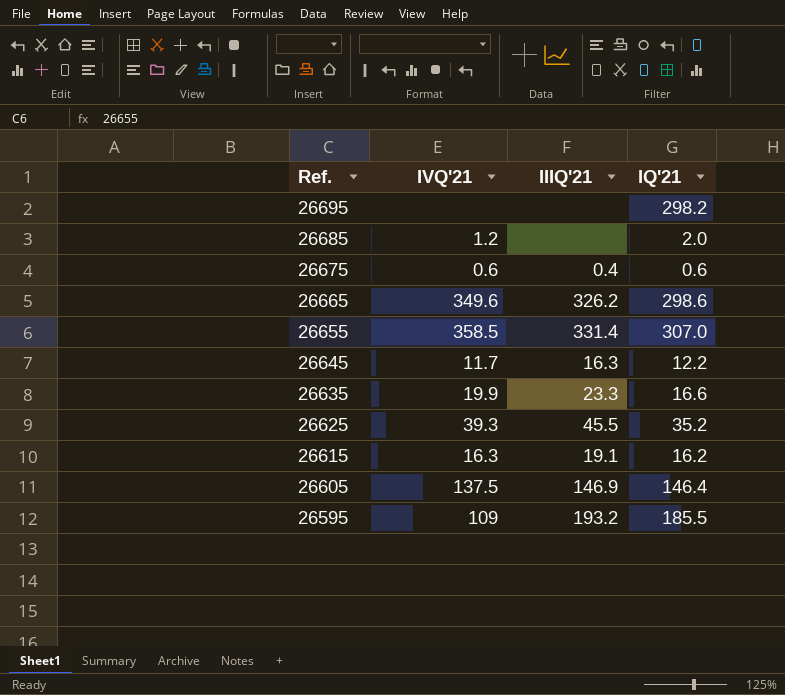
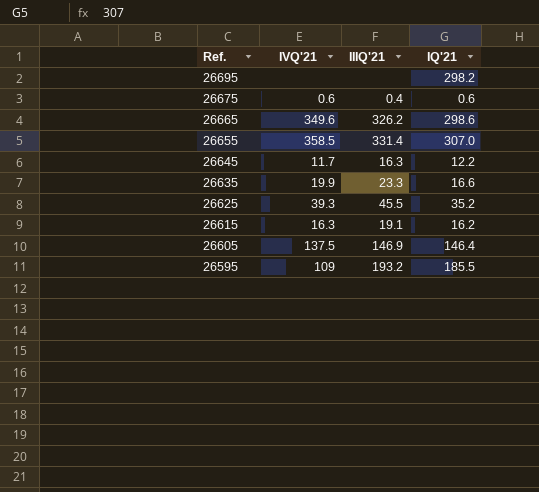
row 26685: 1.2 | none | 2.0 -> none

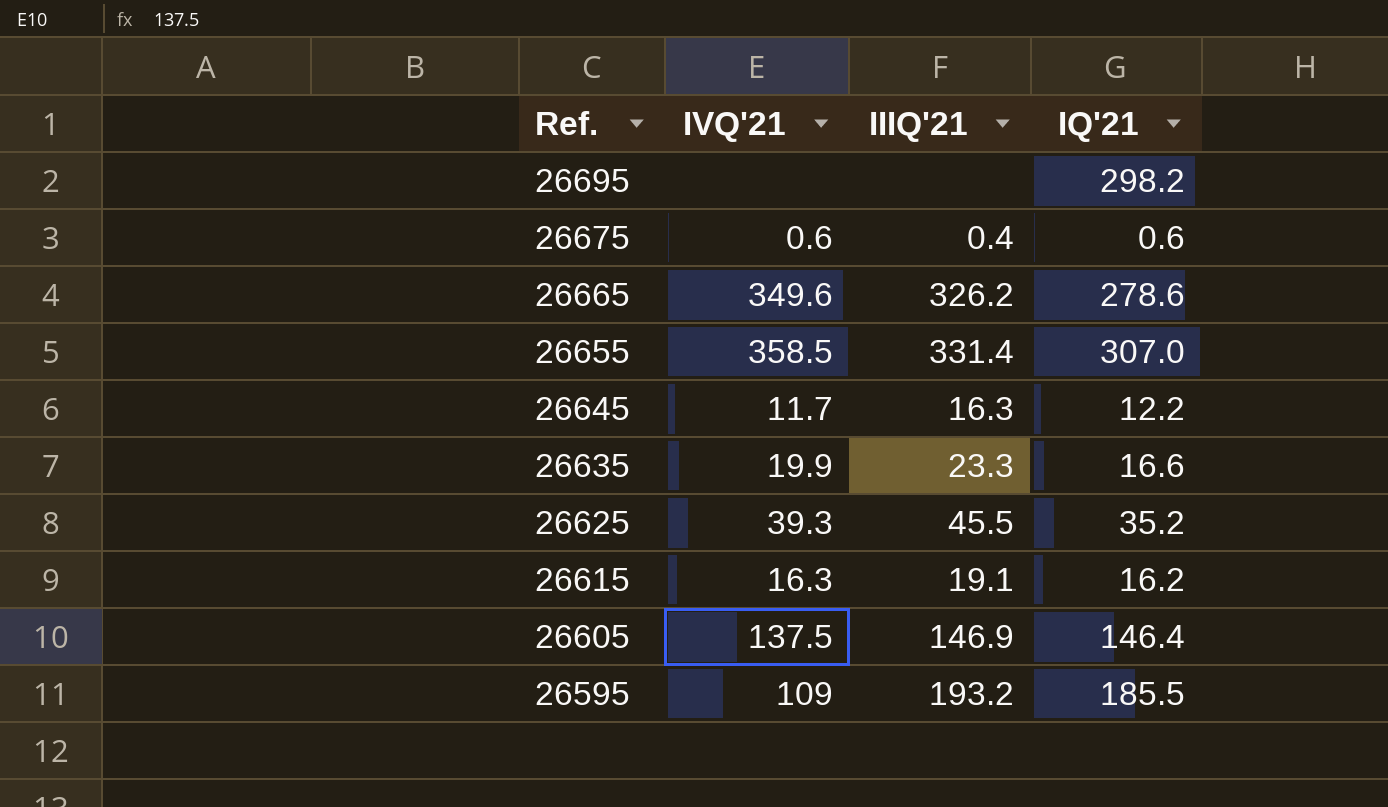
26665 | IQ'21: 298.6 -> 278.6

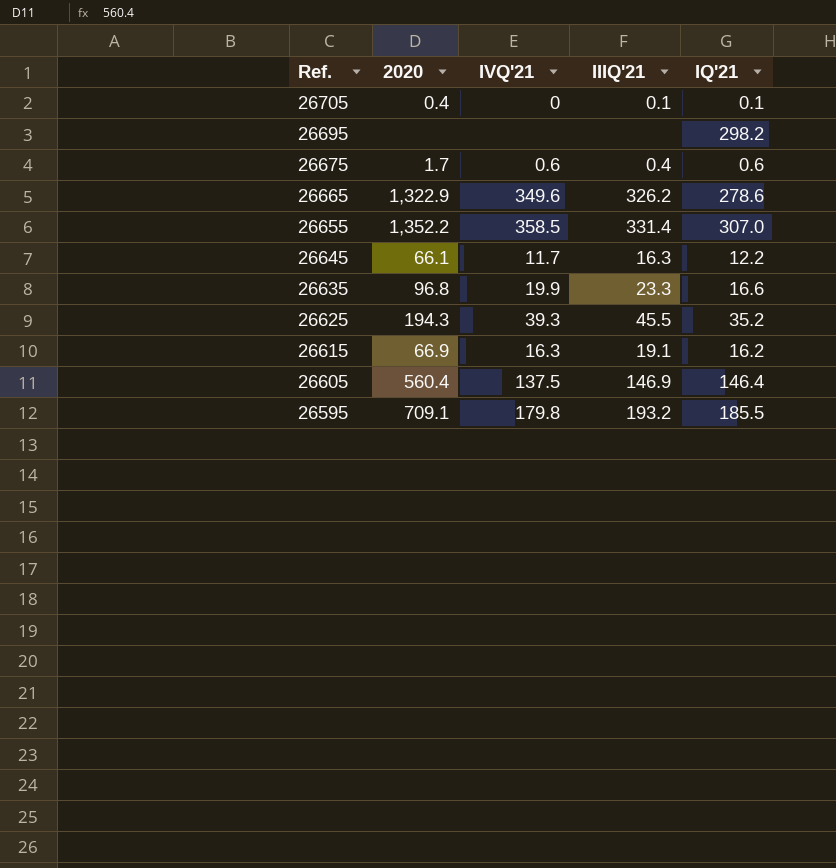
column 2020 | position: none -> 2
row 26705: none -> 0.4 | 0 | 0.1 | 0.1
26595 | IVQ'21: 109 -> 179.8

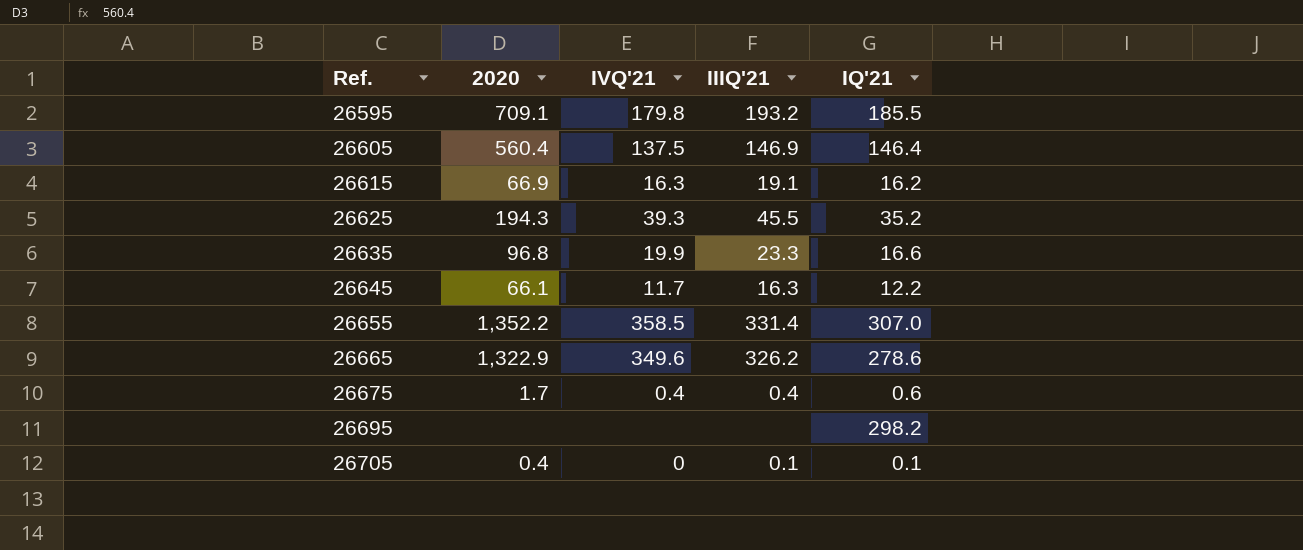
row order: Ref. descending -> Ref. ascending
26675 | IVQ'21: 0.6 -> 0.4

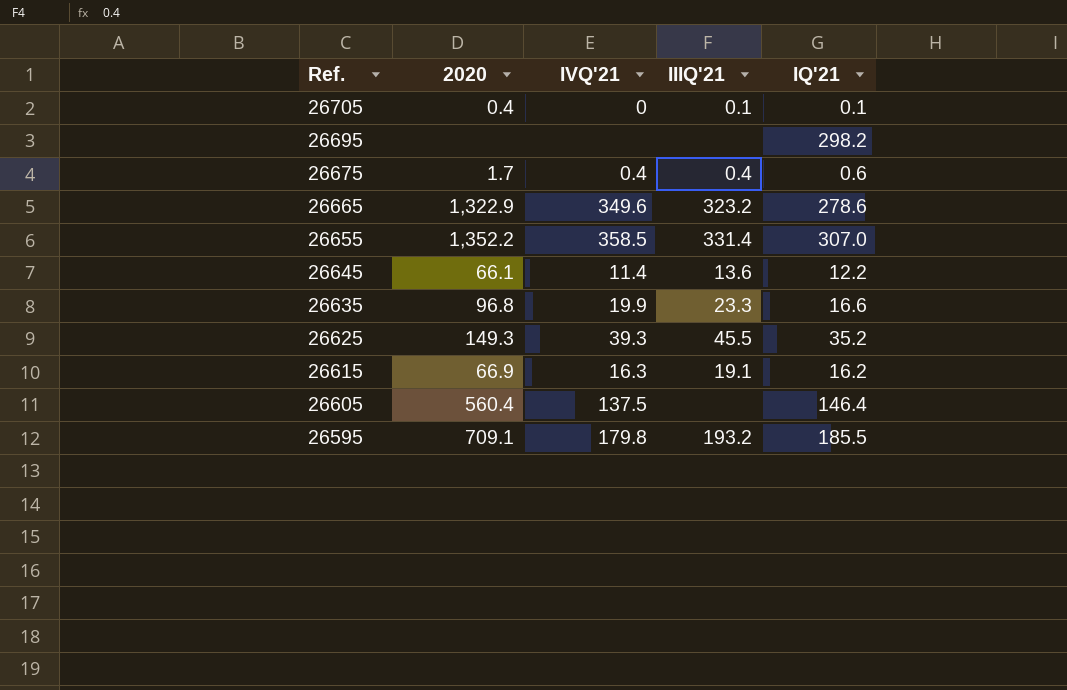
row order: Ref. ascending -> Ref. descending
26665 | IIIQ'21: 326.2 -> 323.2
26645 | IVQ'21: 11.7 -> 11.4
26645 | IIIQ'21: 16.3 -> 13.6
26625 | 2020: 194.3 -> 149.3
26605 | IIIQ'21: 146.9 -> none

